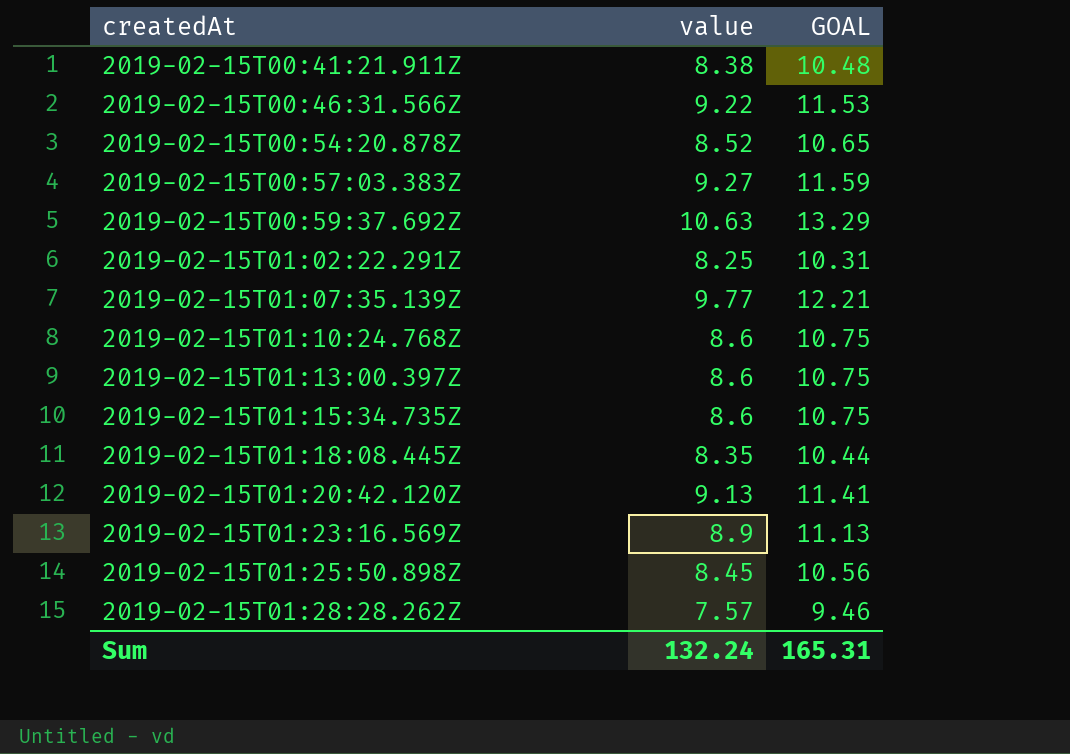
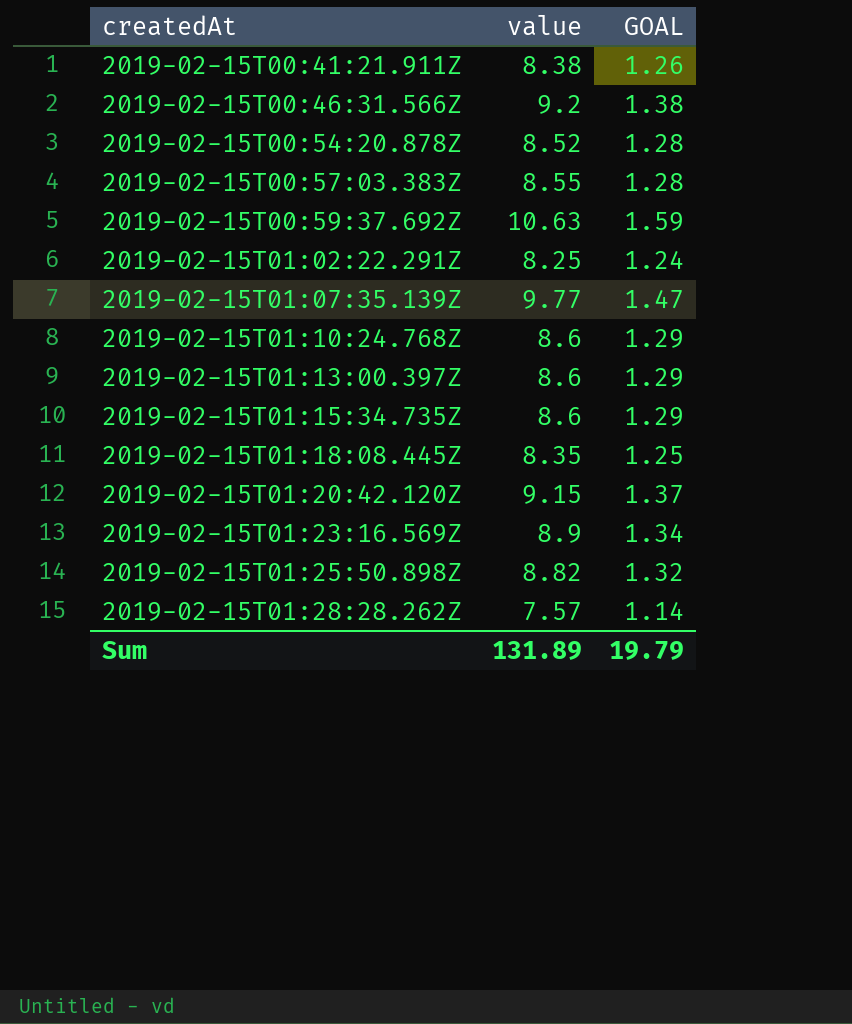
column GOAL | formula: [value] * 1.25 -> [value] * 0.15
2019-02-15T00:46:31.566Z | value: 9.22 -> 9.2
2019-02-15T00:57:03.383Z | value: 9.27 -> 8.55
2019-02-15T01:20:42.120Z | value: 9.13 -> 9.15
2019-02-15T01:25:50.898Z | value: 8.45 -> 8.82
Sum | value: 132.24 -> 131.89
Sum | GOAL: 165.31 -> 19.79

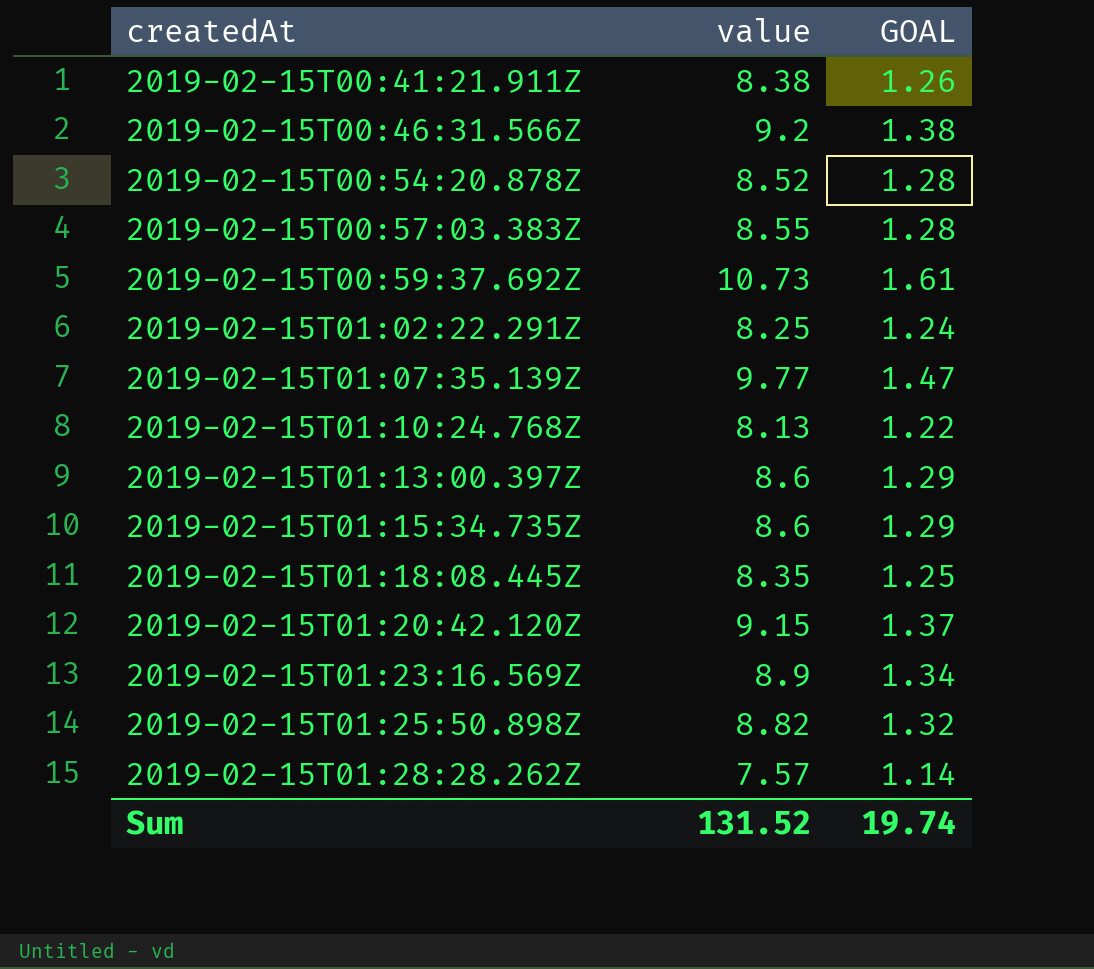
2019-02-15T00:59:37.692Z | value: 10.63 -> 10.73
2019-02-15T00:59:37.692Z | GOAL: 1.59 -> 1.61
2019-02-15T01:10:24.768Z | value: 8.6 -> 8.13
2019-02-15T01:10:24.768Z | GOAL: 1.29 -> 1.22
Sum | value: 131.89 -> 131.52
Sum | GOAL: 19.79 -> 19.74

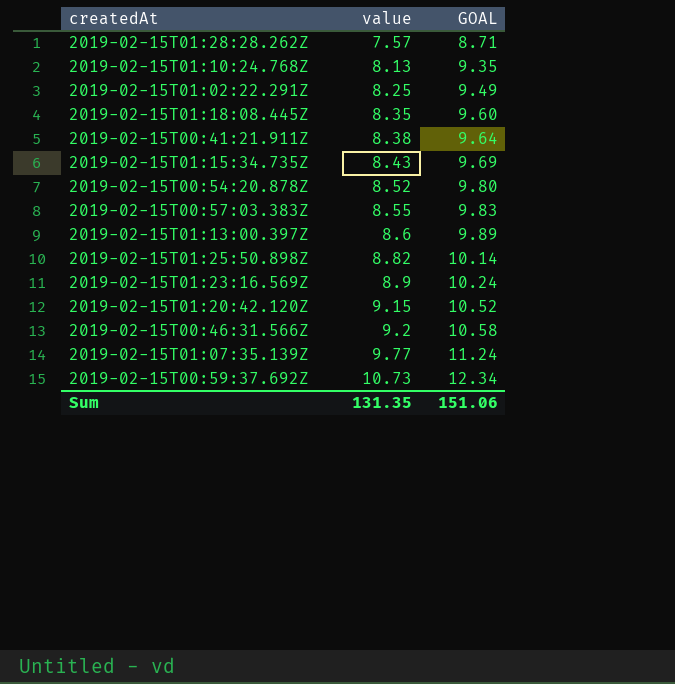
row order: createdAt ascending -> value ascending
column GOAL | formula: [value] * 0.15 -> [value] * 1.15
2019-02-15T01:15:34.735Z | value: 8.6 -> 8.43
Sum | value: 131.52 -> 131.35
Sum | GOAL: 19.74 -> 151.06

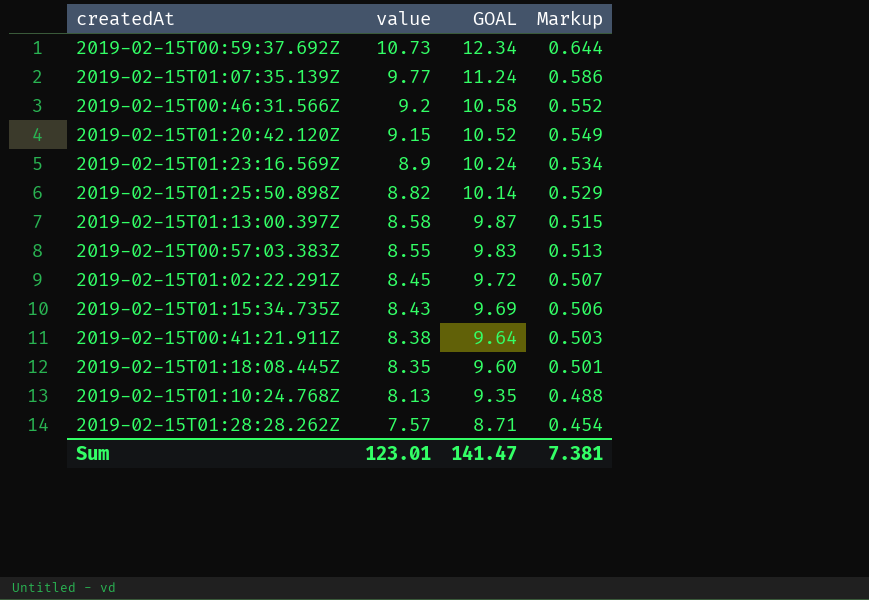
row order: value ascending -> value descending
column Markup | formula: none -> [value] * 0.06
row 2019-02-15T00:54:20.878Z: 8.52 | 9.80 -> none
2019-02-15T01:13:00.397Z | value: 8.6 -> 8.58
2019-02-15T01:13:00.397Z | GOAL: 9.89 -> 9.87
2019-02-15T01:02:22.291Z | value: 8.25 -> 8.45
2019-02-15T01:02:22.291Z | GOAL: 9.49 -> 9.72
Sum | value: 131.35 -> 123.01
Sum | GOAL: 151.06 -> 141.47

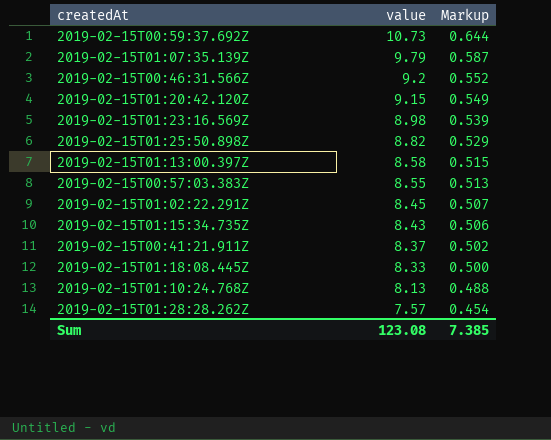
column GOAL | formula: [value] * 1.15 -> none
2019-02-15T01:07:35.139Z | value: 9.77 -> 9.79
2019-02-15T01:07:35.139Z | Markup: 0.586 -> 0.587
2019-02-15T01:23:16.569Z | value: 8.9 -> 8.98
2019-02-15T01:23:16.569Z | Markup: 0.534 -> 0.539
2019-02-15T00:41:21.911Z | value: 8.38 -> 8.37
2019-02-15T00:41:21.911Z | Markup: 0.503 -> 0.502
2019-02-15T01:18:08.445Z | value: 8.35 -> 8.33
2019-02-15T01:18:08.445Z | Markup: 0.501 -> 0.500
Sum | value: 123.01 -> 123.08
Sum | Markup: 7.381 -> 7.385

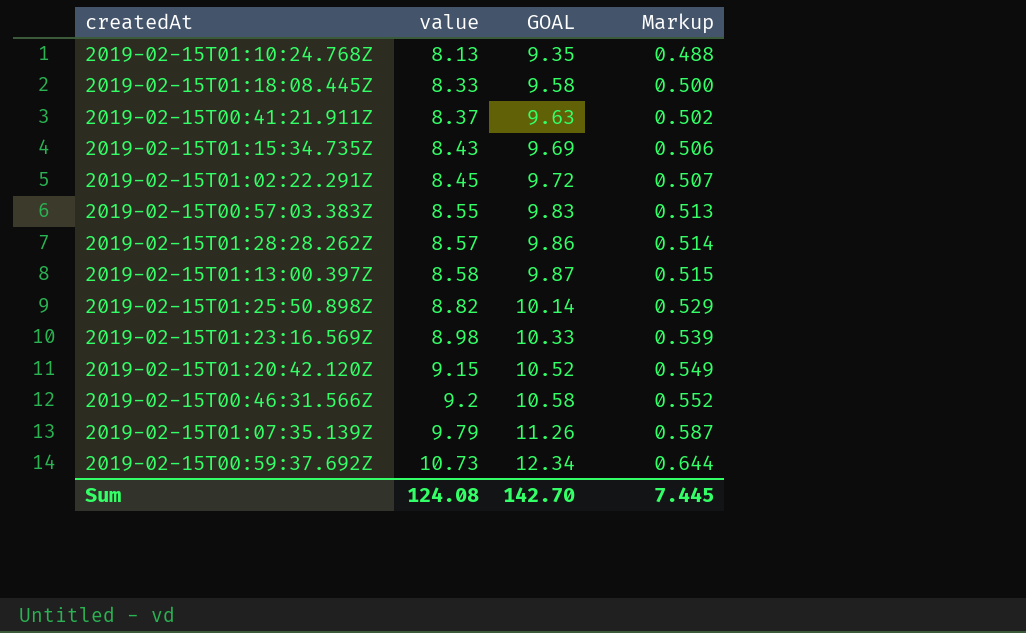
row order: value descending -> value ascending
column GOAL | formula: none -> [value] * 1.15
2019-02-15T01:28:28.262Z | value: 7.57 -> 8.57
2019-02-15T01:28:28.262Z | Markup: 0.454 -> 0.514
Sum | value: 123.08 -> 124.08
Sum | Markup: 7.385 -> 7.445

